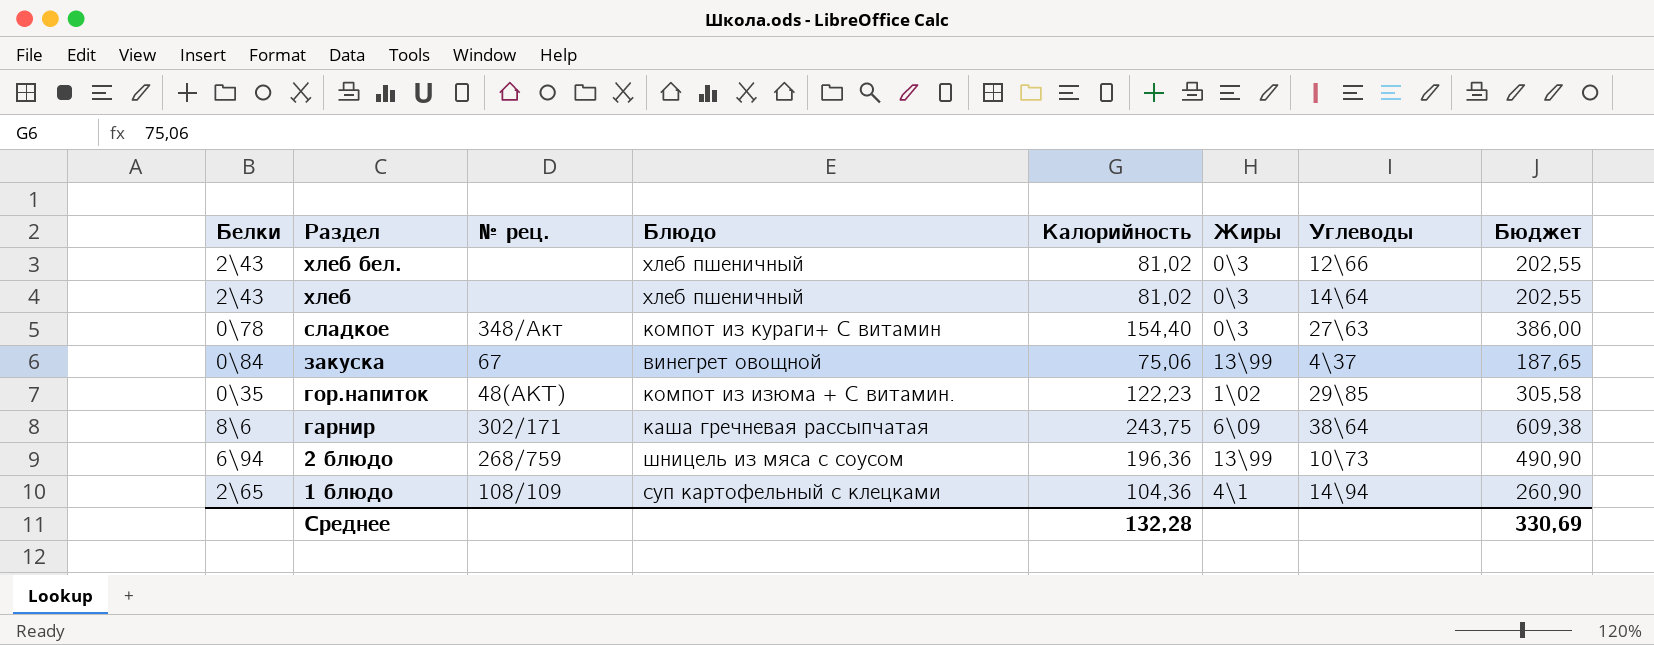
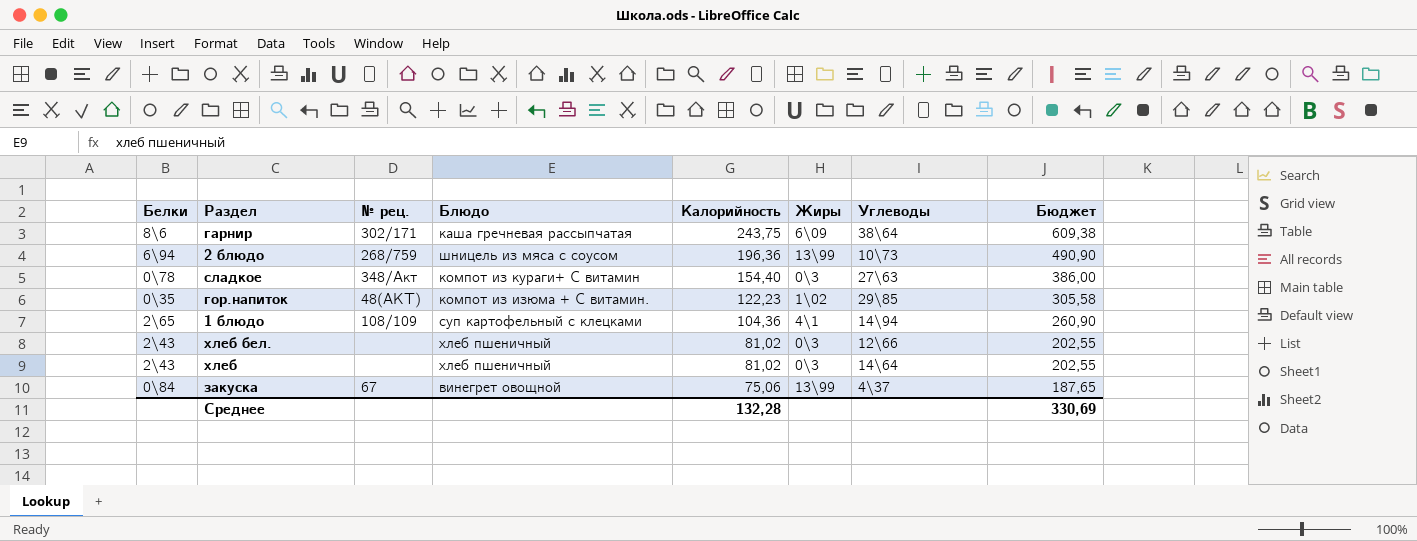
row order: Раздел descending -> Калорийность descending

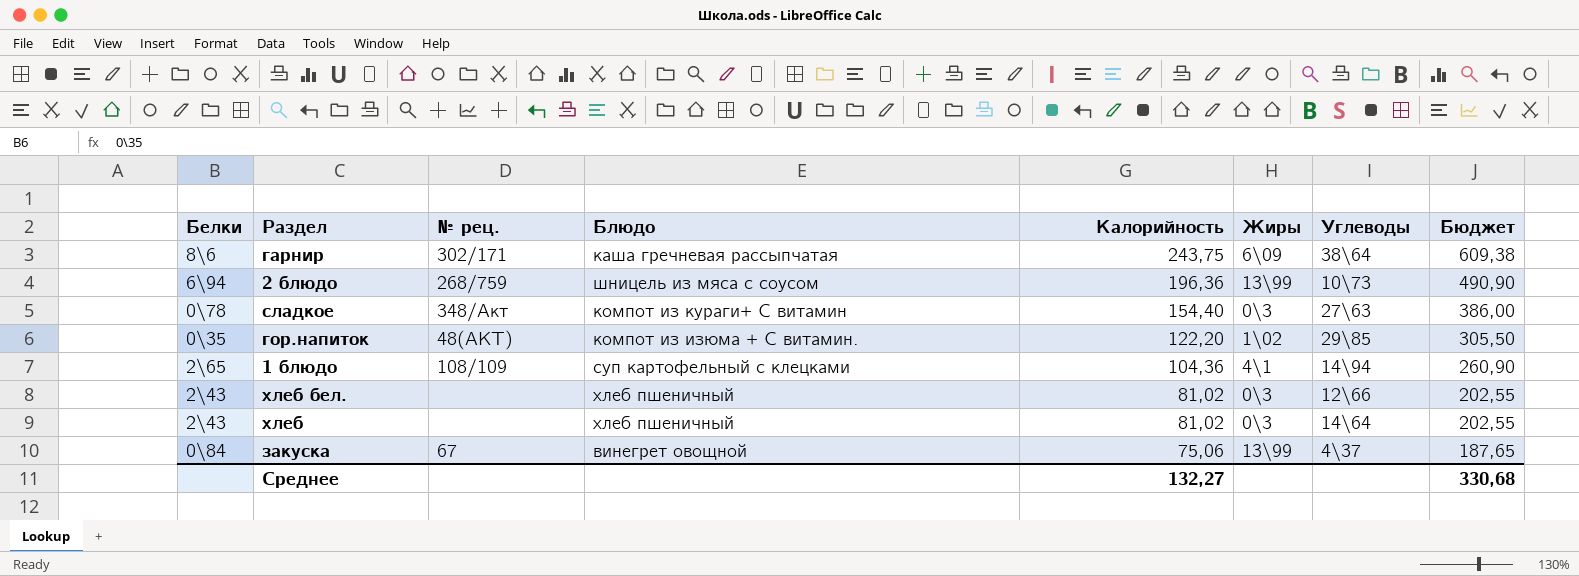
гор.напиток | Калорийность: 122,23 -> 122,20
гор.напиток | Бюджет: 305,58 -> 305,50
Среднее | Калорийность: 132,28 -> 132,27
Среднее | Бюджет: 330,69 -> 330,68

